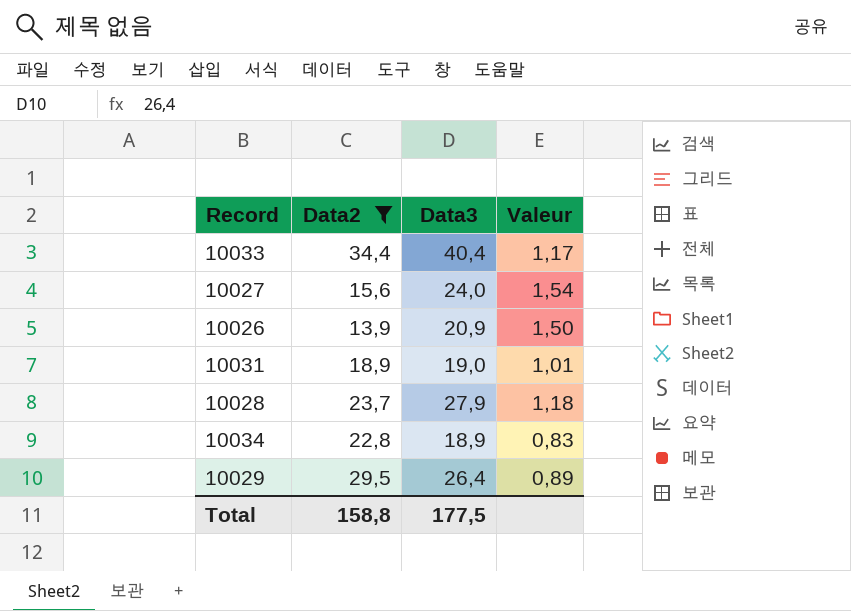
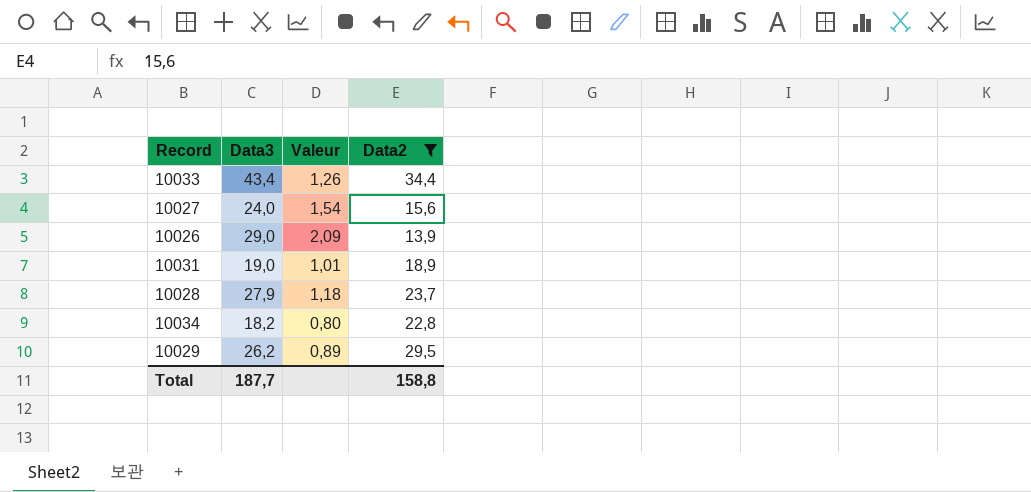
column Data2 | position: 2 -> 4
10033 | Data3: 40,4 -> 43,4
10033 | Valeur: 1,17 -> 1,26
10026 | Data3: 20,9 -> 29,0
10026 | Valeur: 1,50 -> 2,09
10034 | Data3: 18,9 -> 18,2
10034 | Valeur: 0,83 -> 0,80
10029 | Data3: 26,4 -> 26,2
Total | Data3: 177,5 -> 187,7

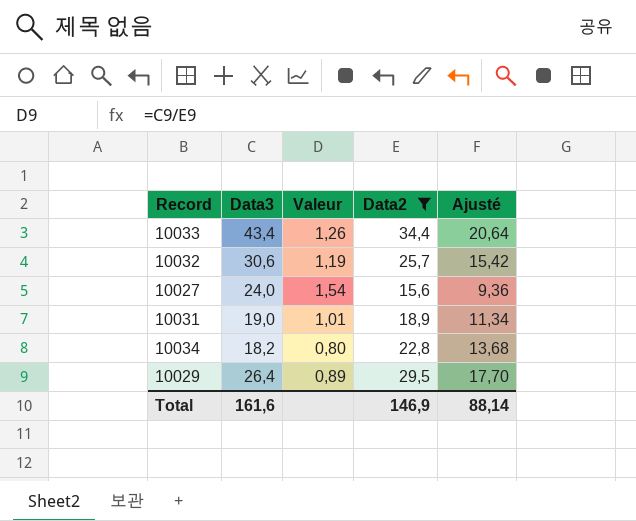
column Ajusté | formula: none -> [Data2] * 0,6
row 10026: 29,0 | 2,09 | 13,9 -> none
row 10028: 27,9 | 1,18 | 23,7 -> none
row 10032: none -> 30,6 | 1,19 | 25,7 | 15,42
10029 | Data3: 26,2 -> 26,4
Total | Data3: 187,7 -> 161,6
Total | Data2: 158,8 -> 146,9

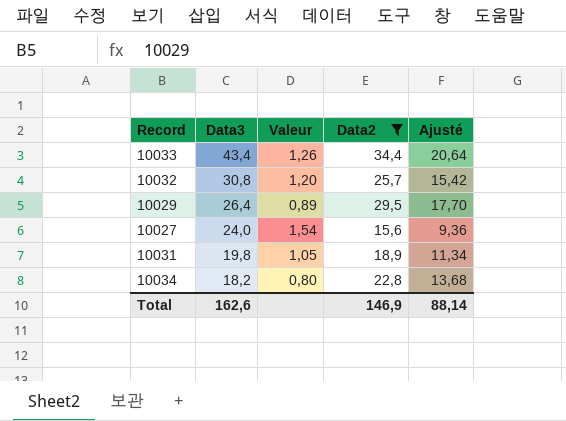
row order: none -> Data3 descending
10032 | Data3: 30,6 -> 30,8
10032 | Valeur: 1,19 -> 1,20
10031 | Data3: 19,0 -> 19,8
10031 | Valeur: 1,01 -> 1,05
Total | Data3: 161,6 -> 162,6

